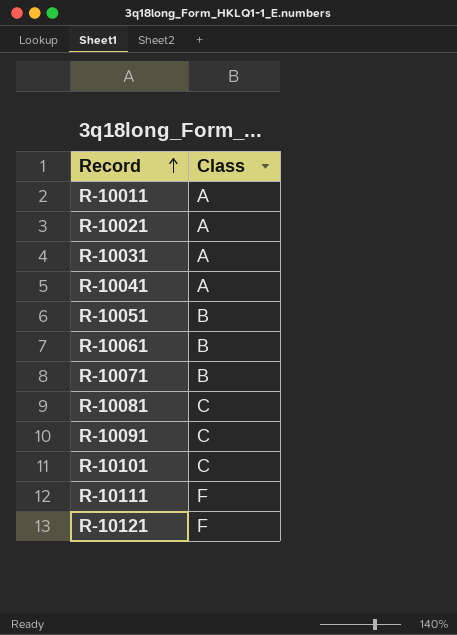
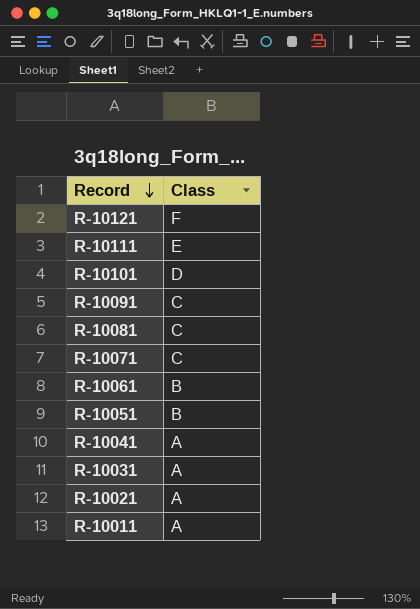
row order: Record ascending -> Record descending
R-10111 | Class: F -> E
R-10101 | Class: C -> D
R-10071 | Class: B -> C

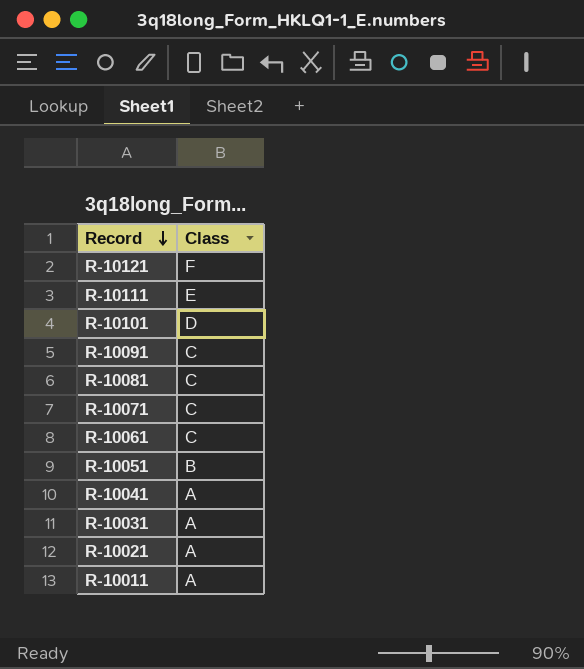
R-10061 | Class: B -> C

